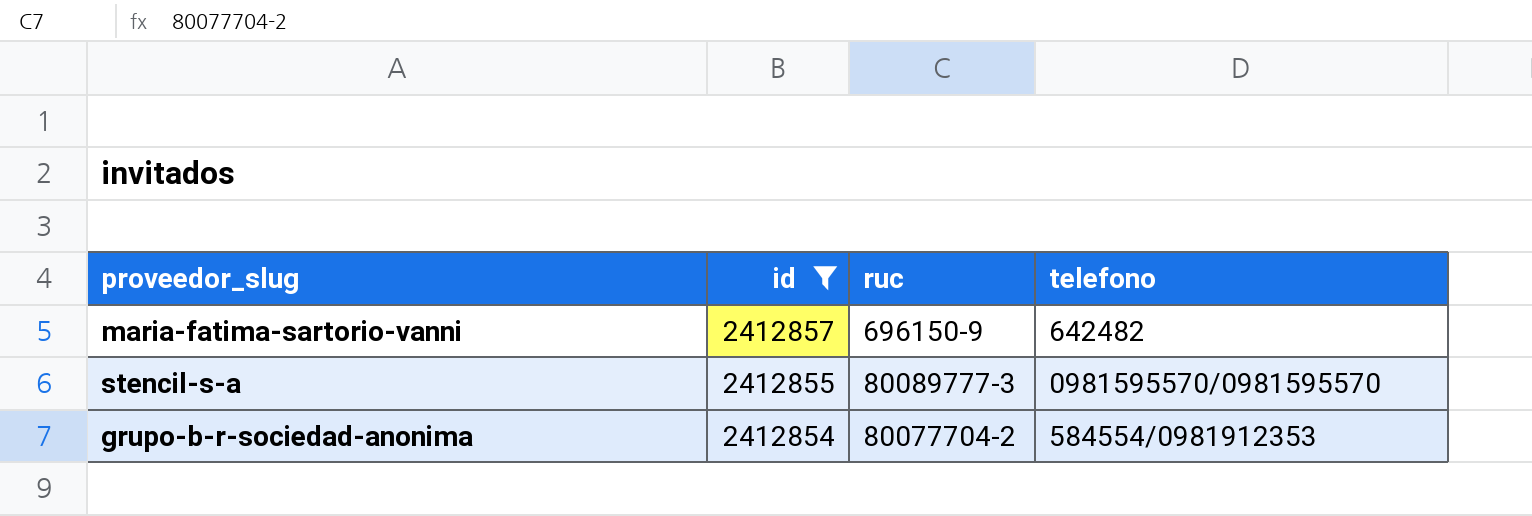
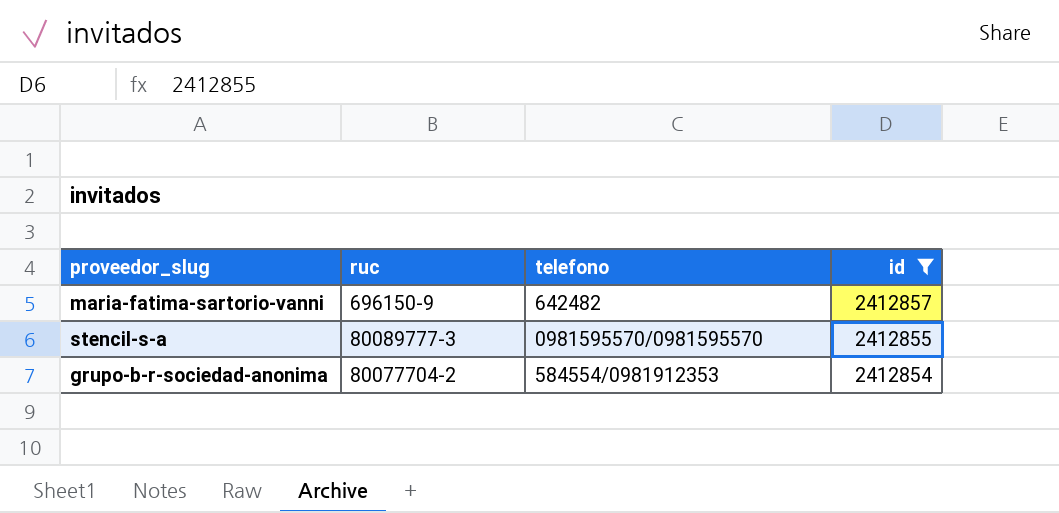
column id | position: 2 -> 4

